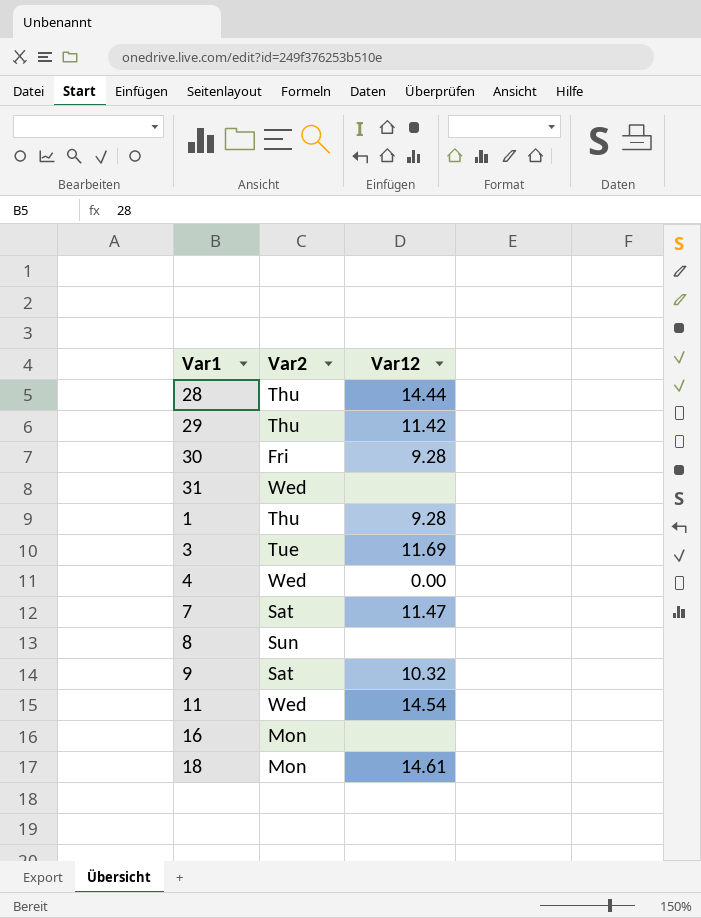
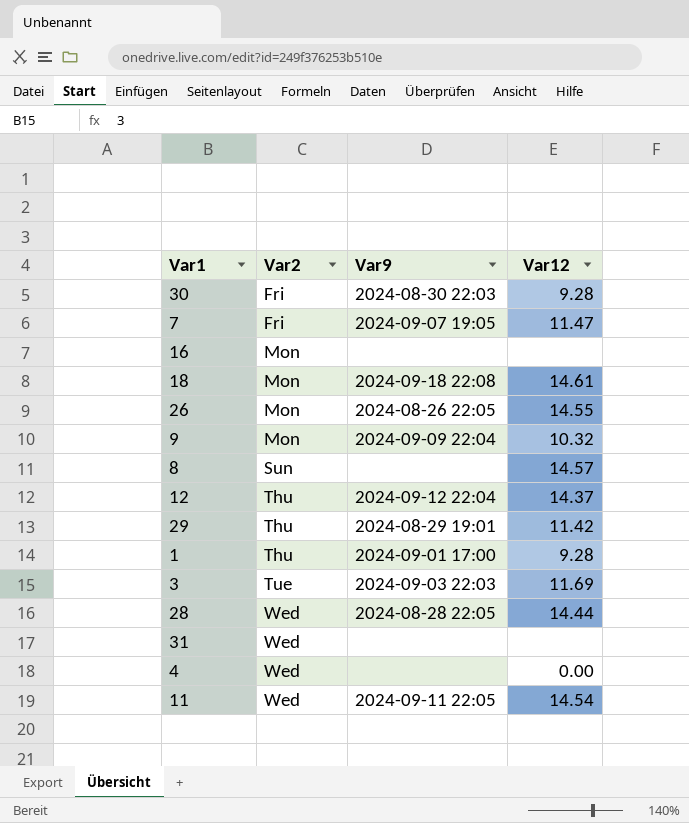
row order: none -> Var2 ascending
column Var9 | position: none -> 3
7 | Var2: Sat -> Fri
row 26: none -> Mon | 2024-08-26 22:05 | 14.55
9 | Var2: Sat -> Mon
8 | Var12: none -> 14.57
row 12: none -> Thu | 2024-09-12 22:04 | 14.37
28 | Var2: Thu -> Wed

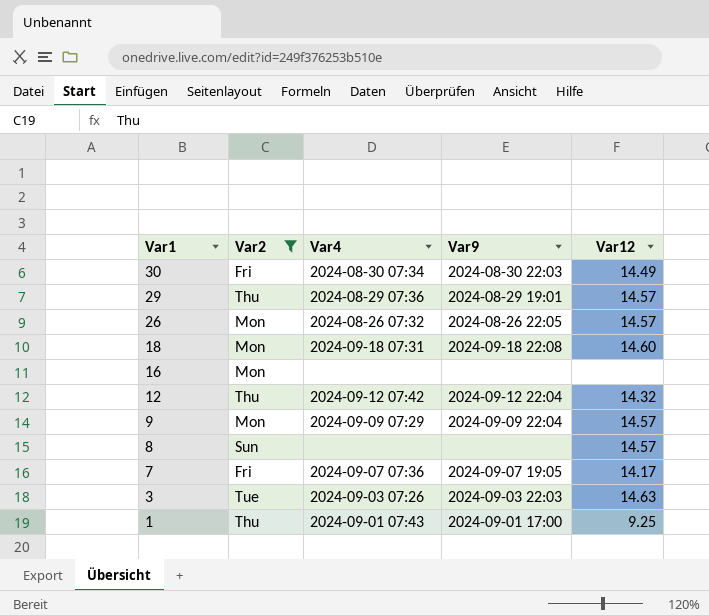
filter: none -> Var2 != Wed
row order: Var2 ascending -> Var1 descending
column Var4 | position: none -> 3
30 | Var12: 9.28 -> 14.49
29 | Var12: 11.42 -> 14.57
26 | Var12: 14.55 -> 14.57
18 | Var12: 14.61 -> 14.60
12 | Var12: 14.37 -> 14.32
9 | Var12: 10.32 -> 14.57
7 | Var12: 11.47 -> 14.17
3 | Var12: 11.69 -> 14.63
1 | Var12: 9.28 -> 9.25

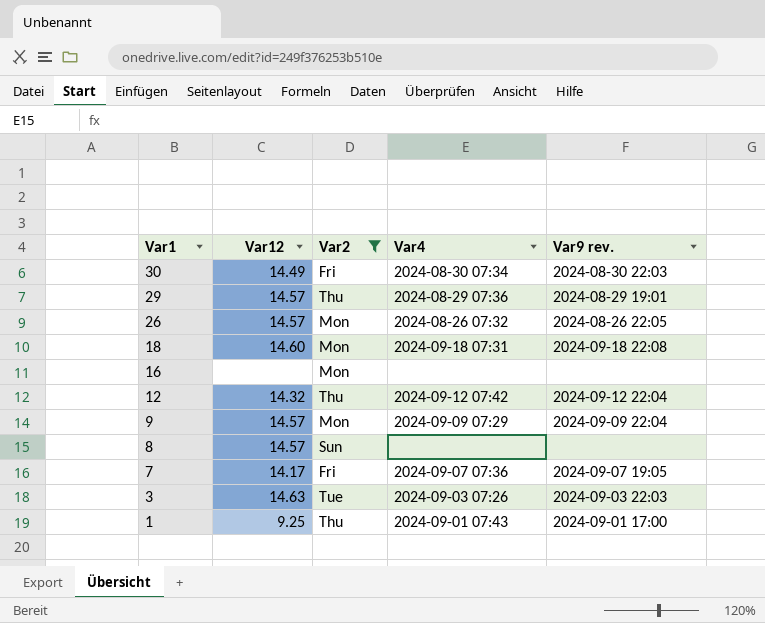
column Var12 | position: 5 -> 2
column name: Var9 -> Var9 rev.

